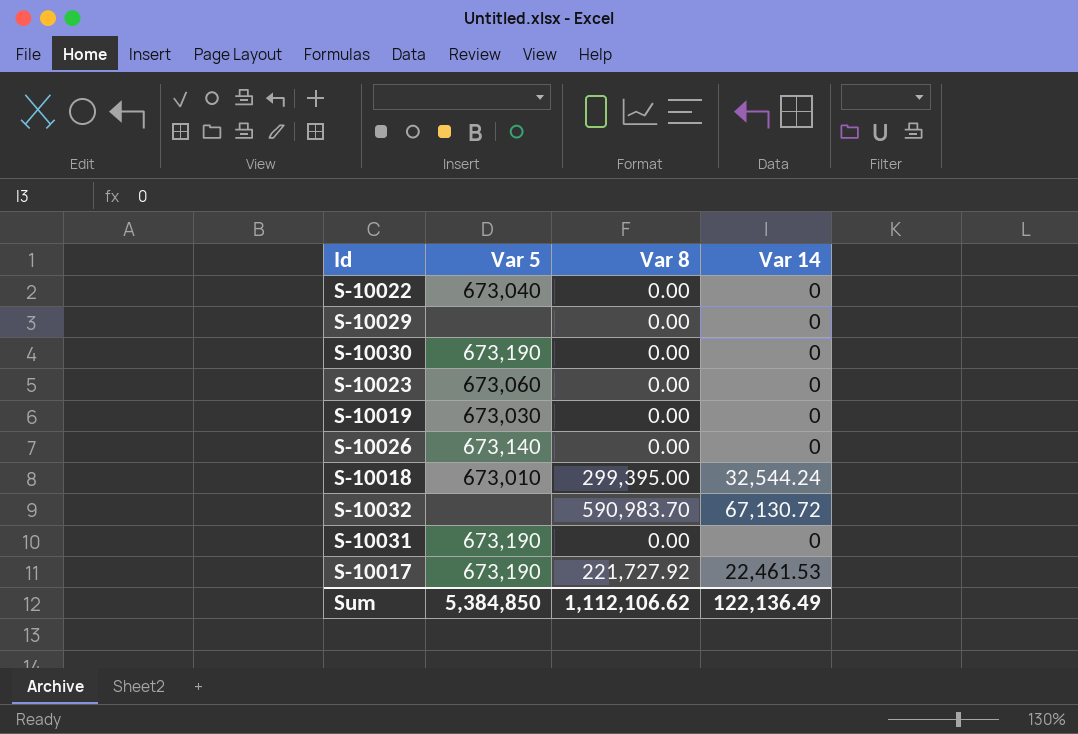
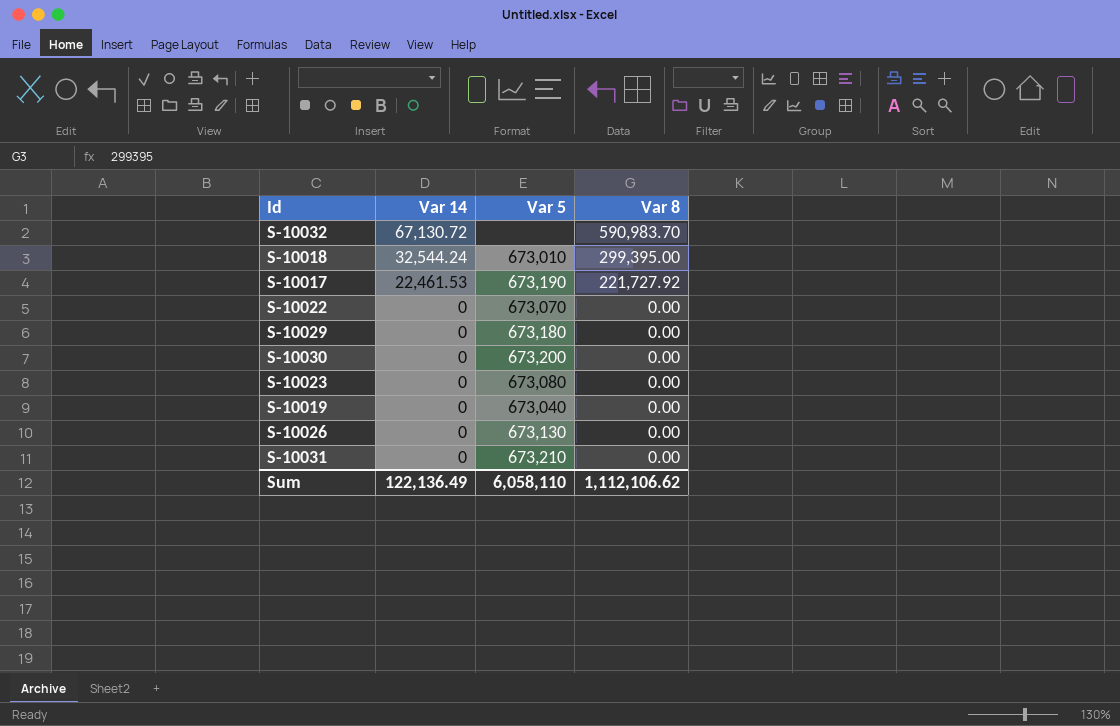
row order: none -> Var 14 descending
column Var 14 | position: 4 -> 2
S-10022 | Var 5: 673,040 -> 673,070
S-10029 | Var 5: none -> 673,180
S-10030 | Var 5: 673,190 -> 673,200
S-10023 | Var 5: 673,060 -> 673,080
S-10019 | Var 5: 673,030 -> 673,040
S-10026 | Var 5: 673,140 -> 673,130
S-10031 | Var 5: 673,190 -> 673,210
Sum | Var 5: 5,384,850 -> 6,058,110

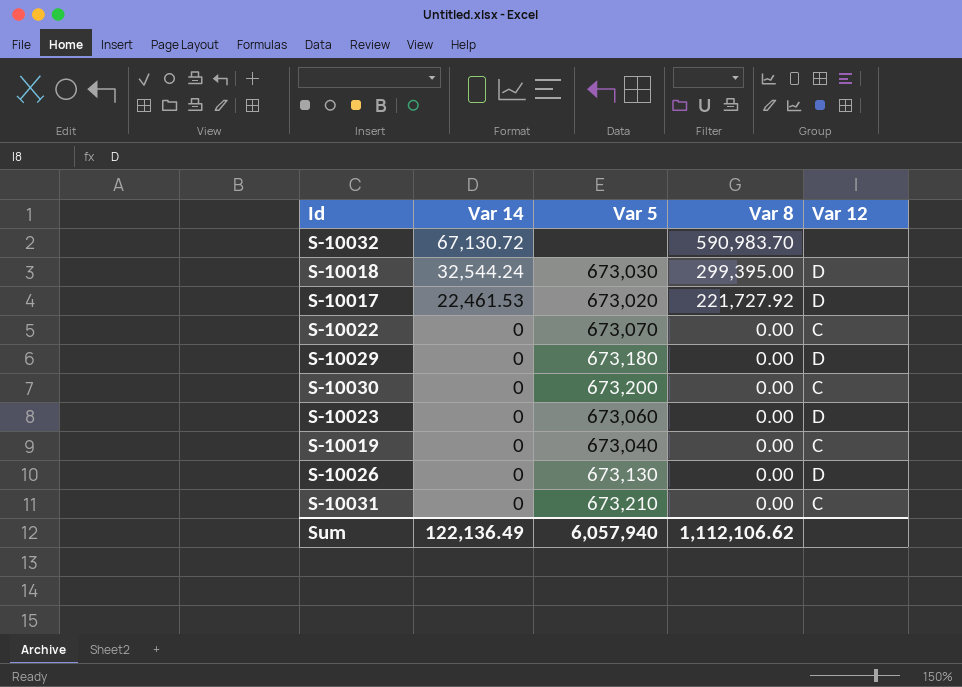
column Var 12 | position: none -> 5
S-10018 | Var 5: 673,010 -> 673,030
S-10017 | Var 5: 673,190 -> 673,020
S-10023 | Var 5: 673,080 -> 673,060
Sum | Var 5: 6,058,110 -> 6,057,940

